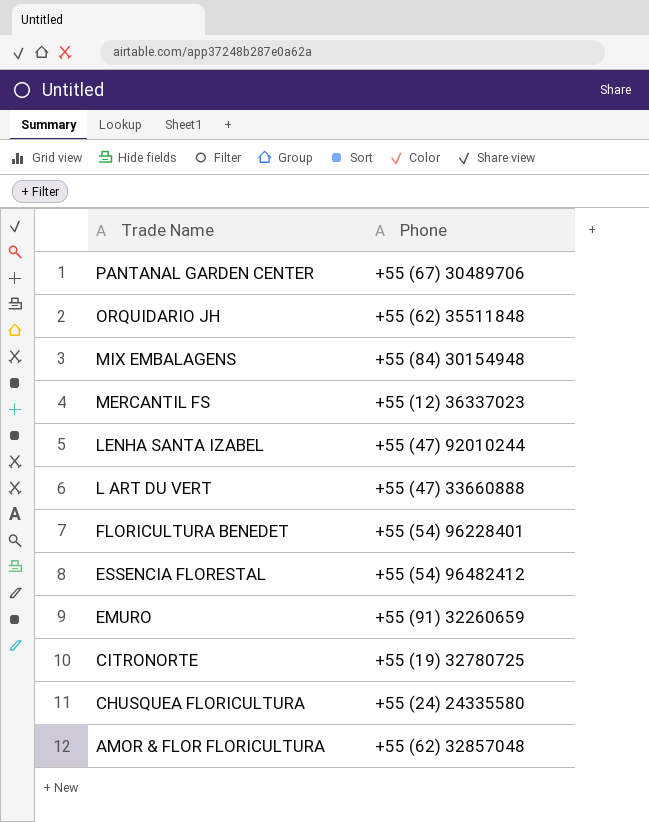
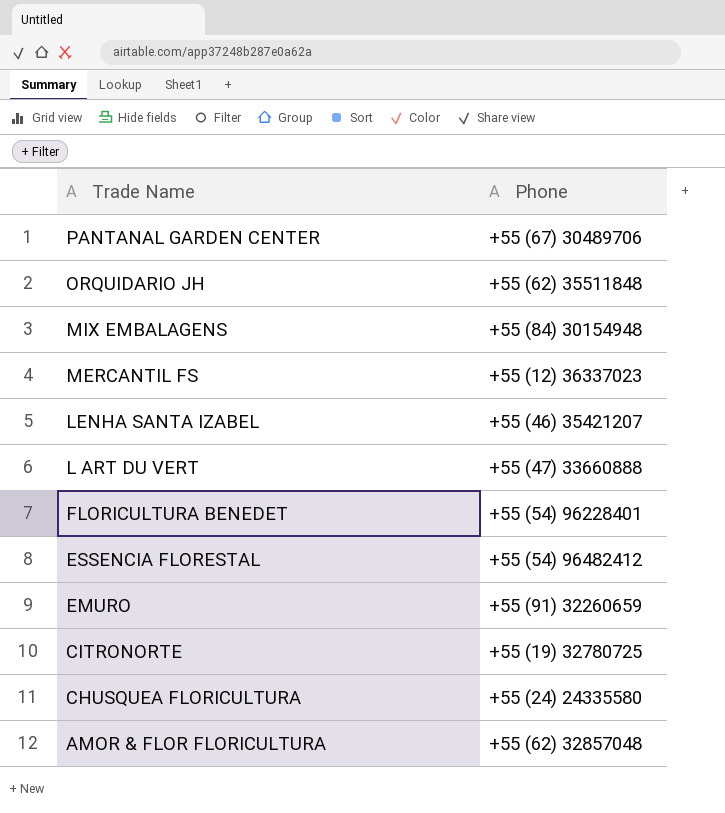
LENHA SANTA IZABEL | Phone: +55 (47) 92010244 -> +55 (46) 35421207

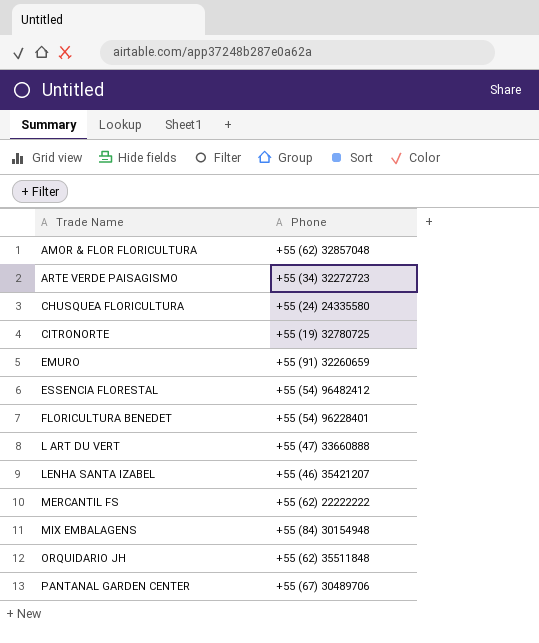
row order: Trade Name descending -> Trade Name ascending
row ARTE VERDE PAISAGISMO: none -> +55 (34) 32272723
MERCANTIL FS | Phone: +55 (12) 36337023 -> +55 (62) 22222222

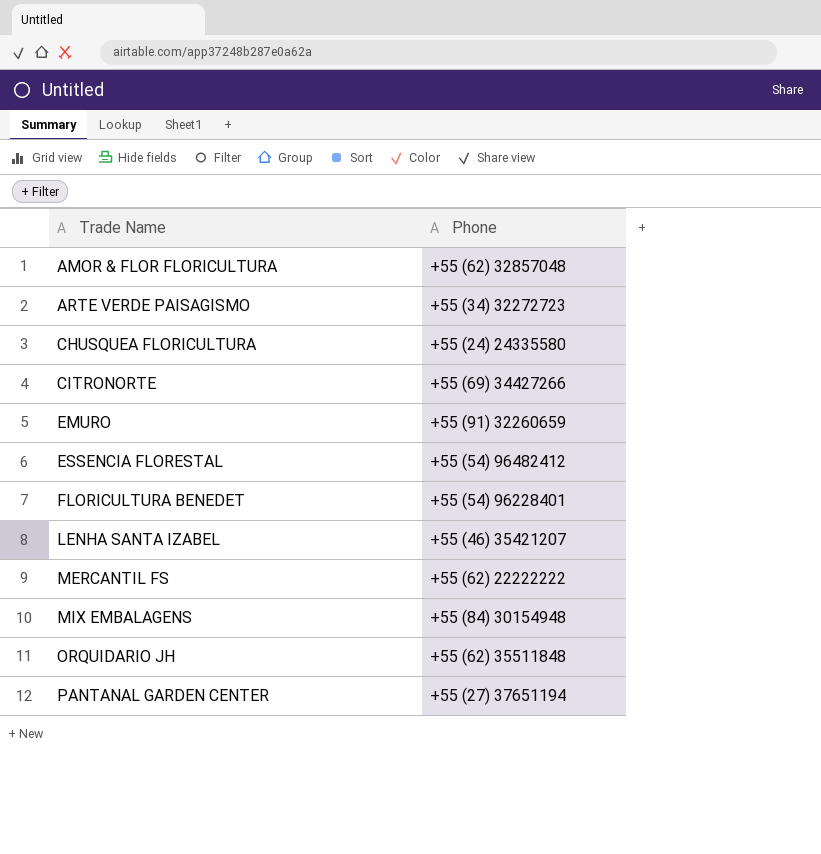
row L ART DU VERT: +55 (47) 33660888 -> none
CITRONORTE | Phone: +55 (19) 32780725 -> +55 (69) 34427266
PANTANAL GARDEN CENTER | Phone: +55 (67) 30489706 -> +55 (27) 37651194

